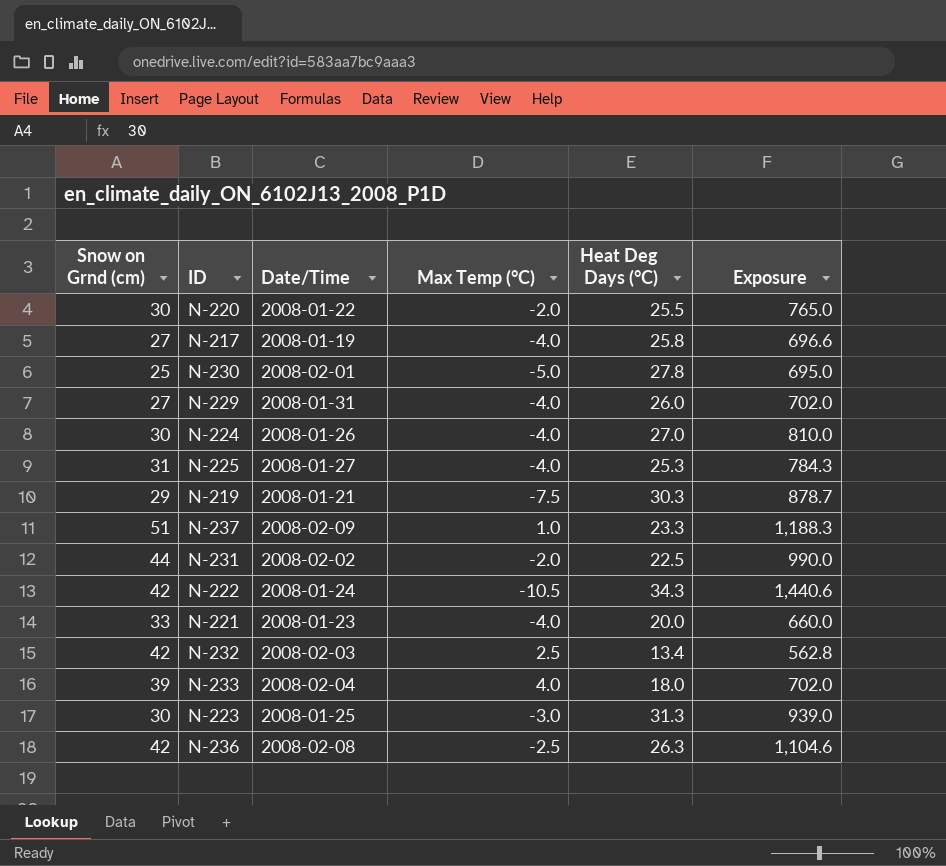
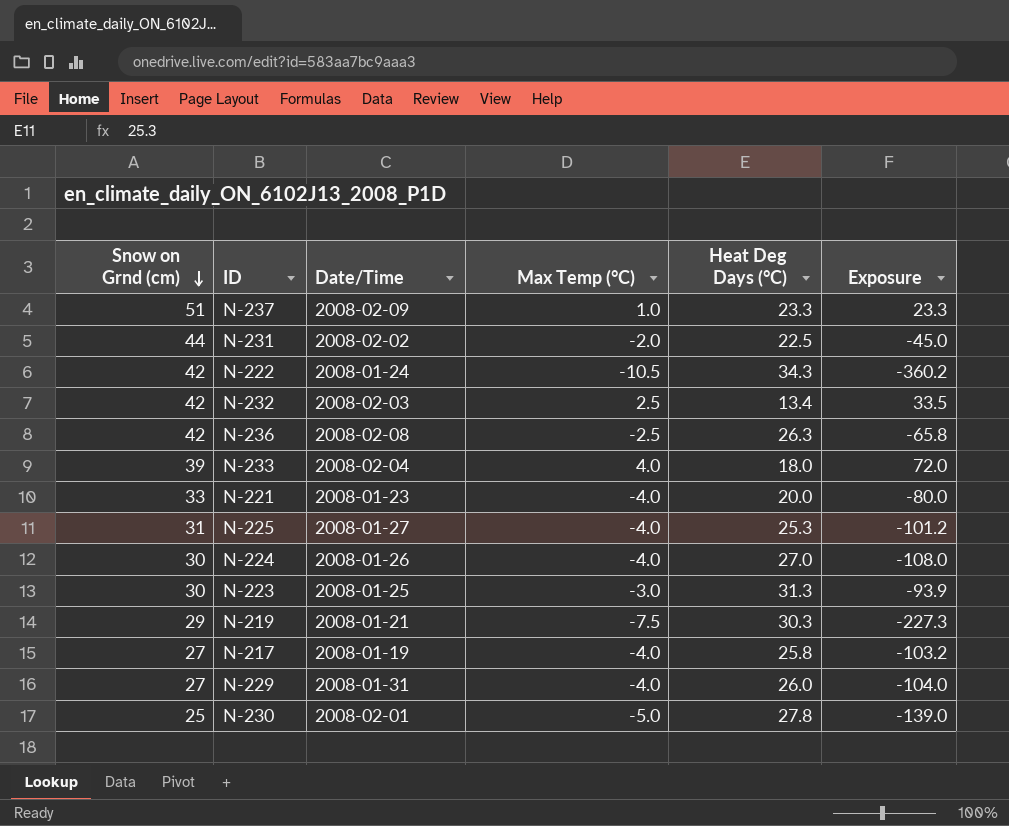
row order: none -> Snow on Grnd (cm) descending
column Exposure | formula: [Snow on Grnd (cm)] * [Heat Deg Days (°C)] -> [Max Temp (°C)] * [Heat Deg Days (°C)]
row N-220: 30 | 2008-01-22 | -2.0 | 25.5 | 765.0 -> none

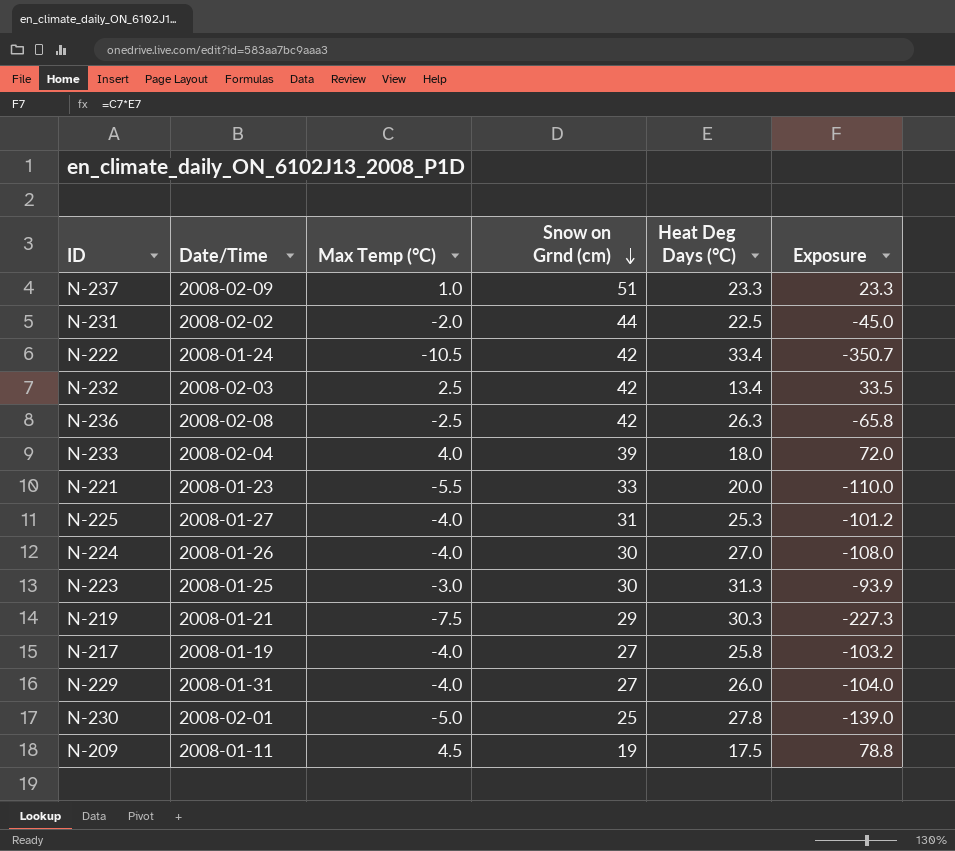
column Snow on Grnd (cm) | position: 1 -> 4
N-222 | Heat Deg Days (°C): 34.3 -> 33.4
N-222 | Exposure: -360.2 -> -350.7
N-221 | Max Temp (°C): -4.0 -> -5.5
N-221 | Exposure: -80.0 -> -110.0
row N-209: none -> 2008-01-11 | 4.5 | 19 | 17.5 | 78.8

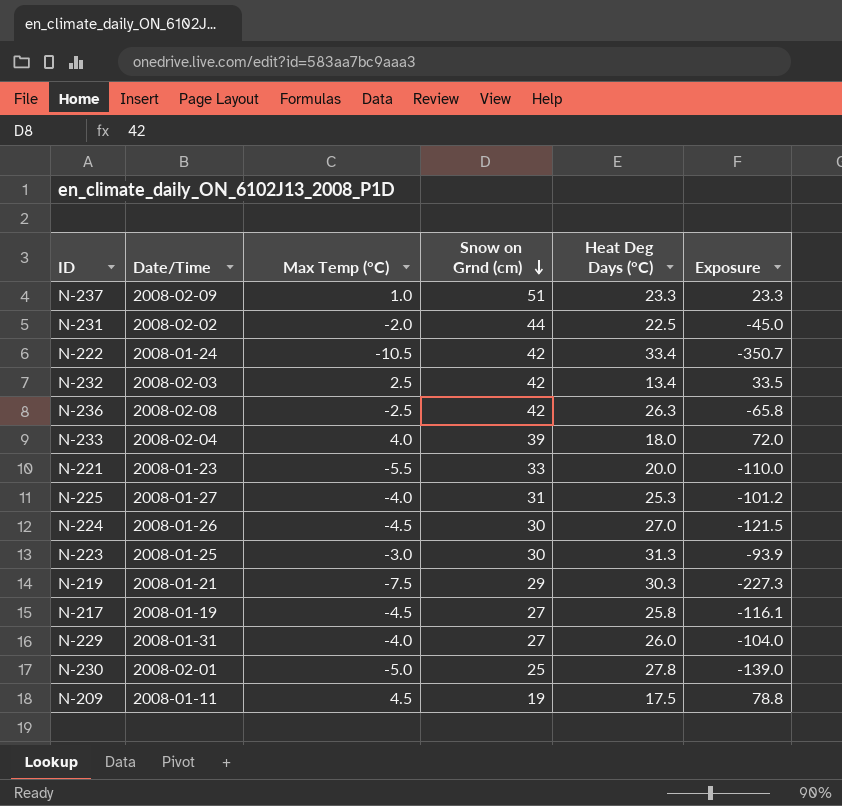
N-224 | Max Temp (°C): -4.0 -> -4.5
N-224 | Exposure: -108.0 -> -121.5
N-217 | Max Temp (°C): -4.0 -> -4.5
N-217 | Exposure: -103.2 -> -116.1

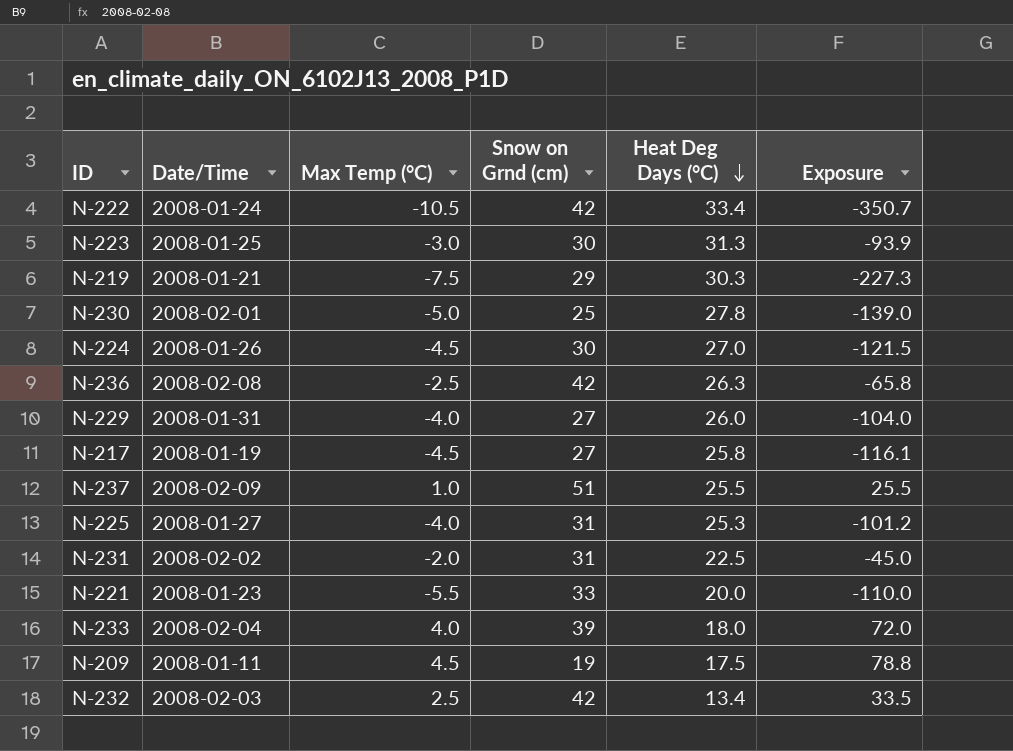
row order: Snow on Grnd (cm) descending -> Heat Deg Days (°C) descending
N-237 | Heat Deg Days (°C): 23.3 -> 25.5
N-237 | Exposure: 23.3 -> 25.5
N-231 | Snow on Grnd (cm): 44 -> 31

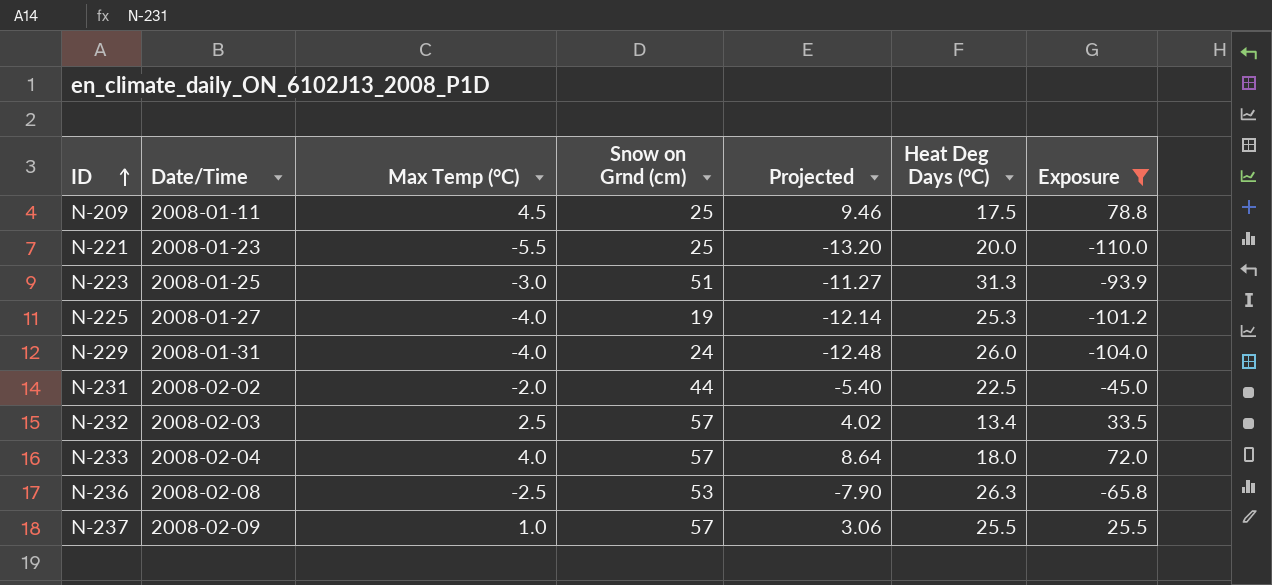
filter: none -> Exposure >= -110.0
row order: Heat Deg Days (°C) descending -> ID ascending
column Projected | formula: none -> [Exposure] * 0.12
N-209 | Snow on Grnd (cm): 19 -> 25
N-221 | Snow on Grnd (cm): 33 -> 25
N-223 | Snow on Grnd (cm): 30 -> 51
N-225 | Snow on Grnd (cm): 31 -> 19
N-229 | Snow on Grnd (cm): 27 -> 24
N-231 | Snow on Grnd (cm): 31 -> 44
N-232 | Snow on Grnd (cm): 42 -> 57
N-233 | Snow on Grnd (cm): 39 -> 57
N-236 | Snow on Grnd (cm): 42 -> 53
N-237 | Snow on Grnd (cm): 51 -> 57

